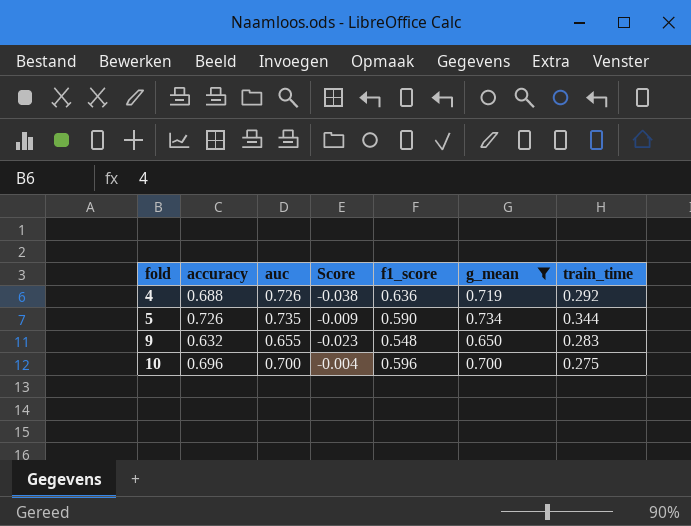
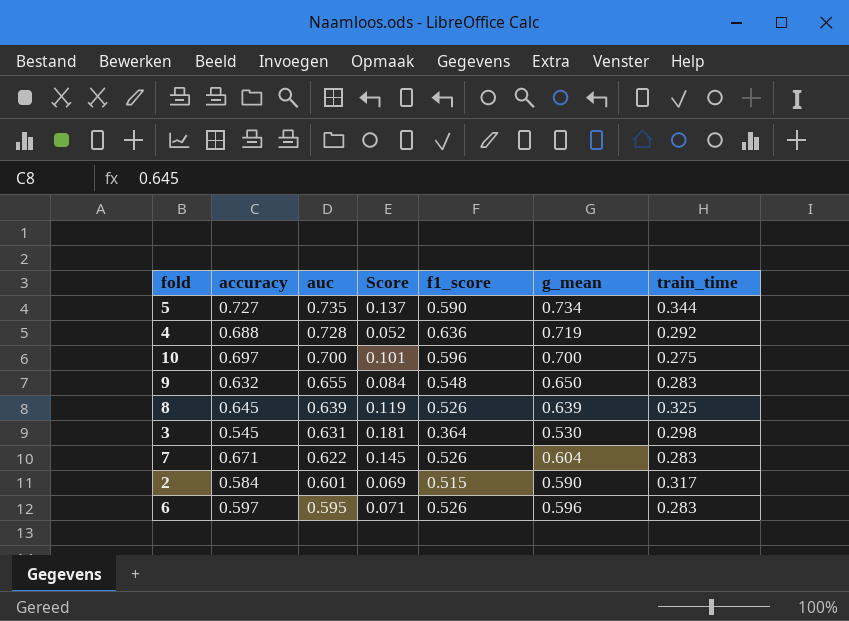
filter: g_mean >= 0.650 -> none
row order: fold ascending -> auc descending
column Score | formula: [accuracy] - [auc] -> [accuracy] - [f1_score]
5 | accuracy: 0.726 -> 0.727
4 | auc: 0.726 -> 0.728
10 | accuracy: 0.696 -> 0.697

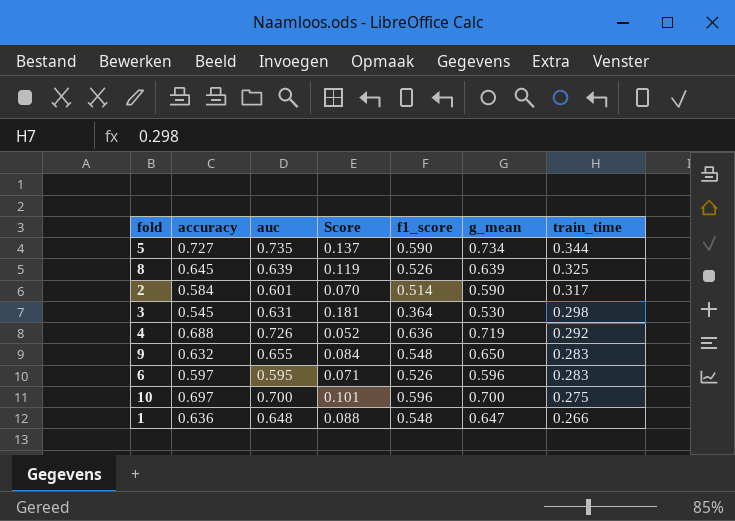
row order: auc descending -> train_time descending
row 7: 0.671 | 0.622 | 0.145 | 0.526 | 0.604 | 0.283 -> none
2 | Score: 0.069 -> 0.070
2 | f1_score: 0.515 -> 0.514
4 | auc: 0.728 -> 0.726
row 1: none -> 0.636 | 0.648 | 0.088 | 0.548 | 0.647 | 0.266

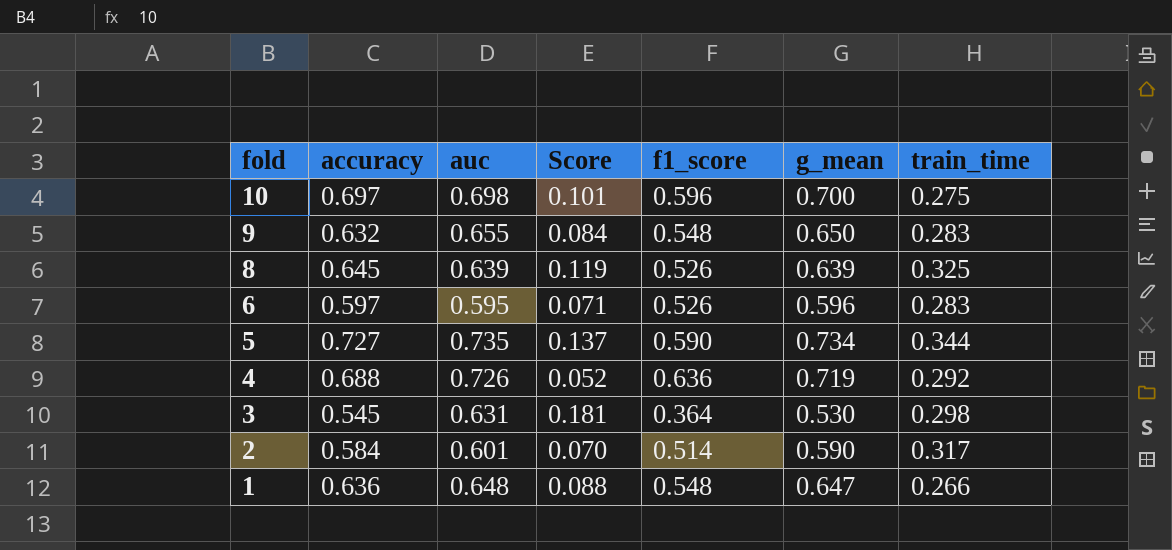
row order: train_time descending -> fold descending
10 | auc: 0.700 -> 0.698

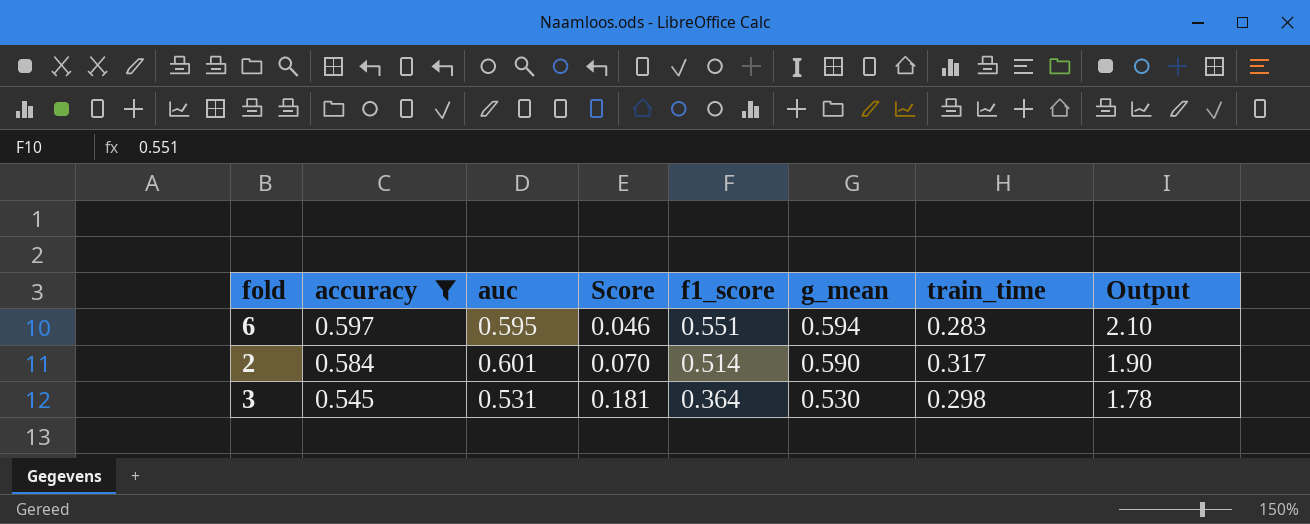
filter: none -> accuracy <= 0.597
row order: fold descending -> accuracy descending
column Output | formula: none -> [auc] / [train_time]
6 | Score: 0.071 -> 0.046
6 | f1_score: 0.526 -> 0.551
6 | g_mean: 0.596 -> 0.594
3 | auc: 0.631 -> 0.531

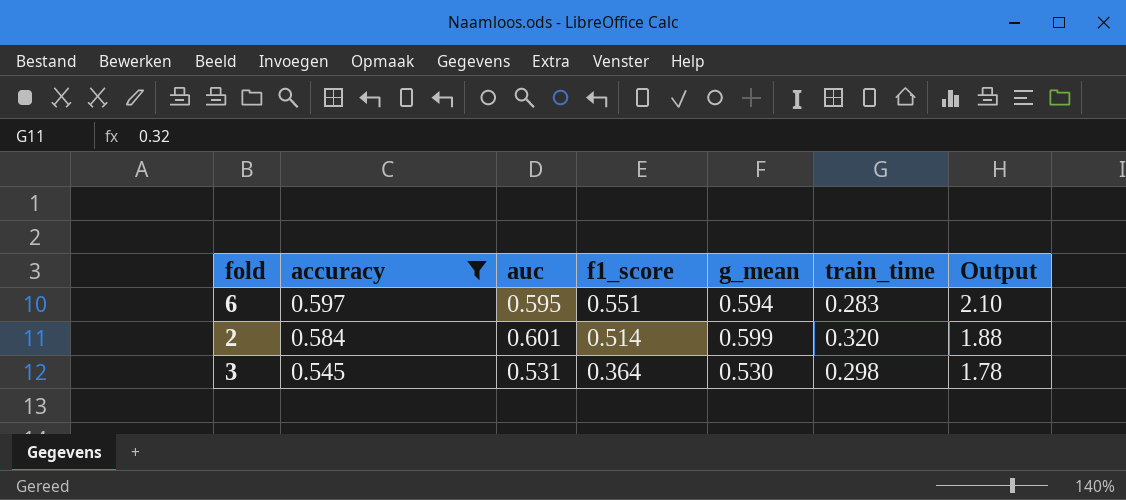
column Score | formula: [accuracy] - [f1_score] -> none
2 | g_mean: 0.590 -> 0.599
2 | train_time: 0.317 -> 0.320
2 | Output: 1.90 -> 1.88

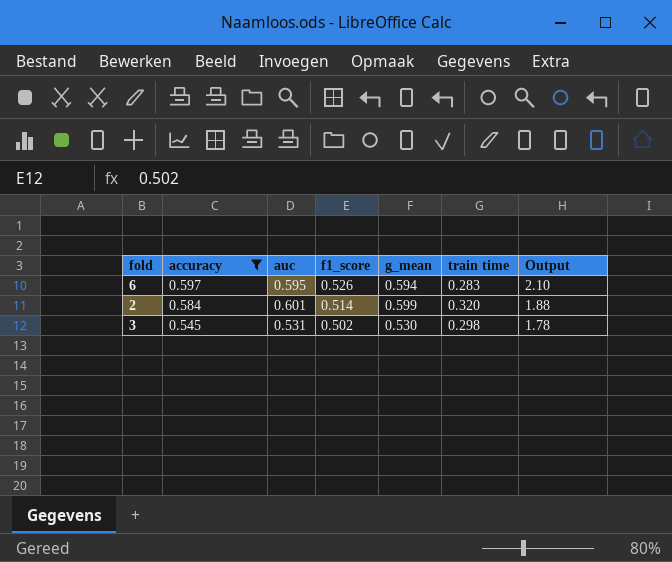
column name: train_time -> train time
6 | f1_score: 0.551 -> 0.526
3 | f1_score: 0.364 -> 0.502

